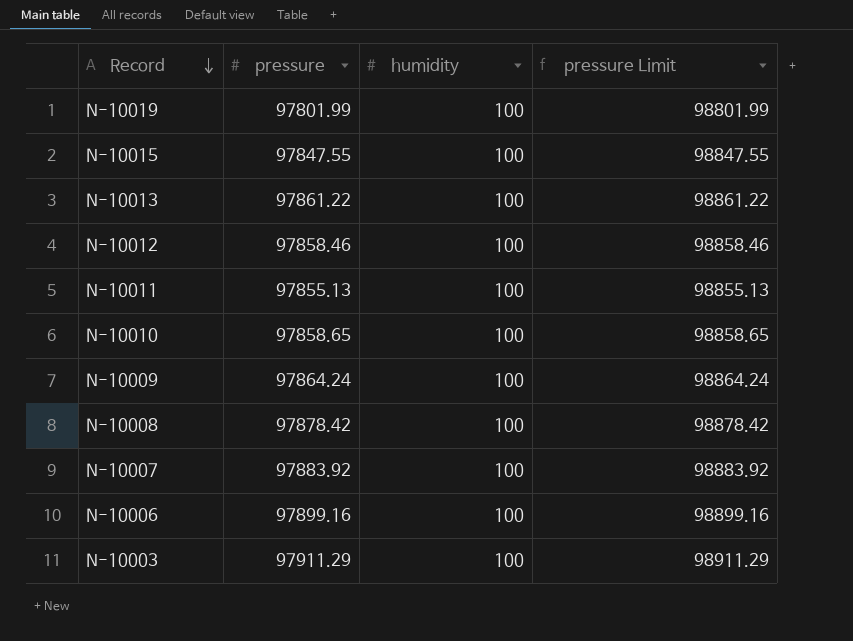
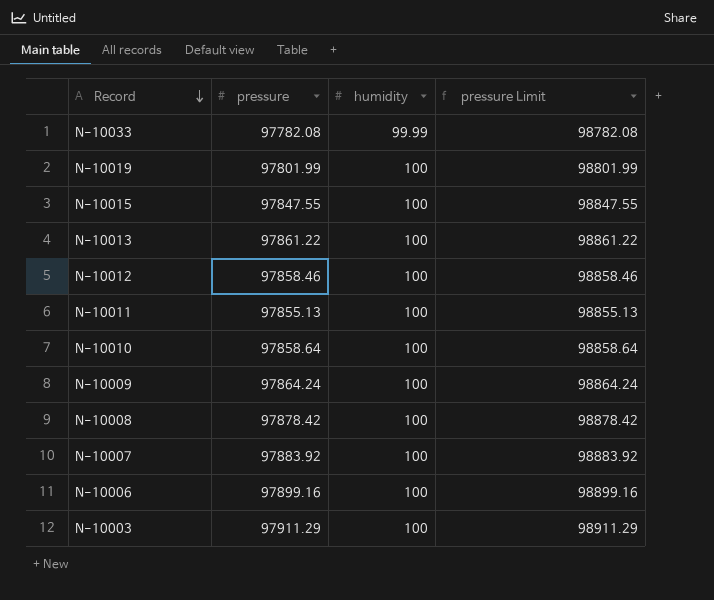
row N-10033: none -> 97782.08 | 99.99 | 98782.08
N-10010 | pressure: 97858.65 -> 97858.64
N-10010 | pressure Limit: 98858.65 -> 98858.64

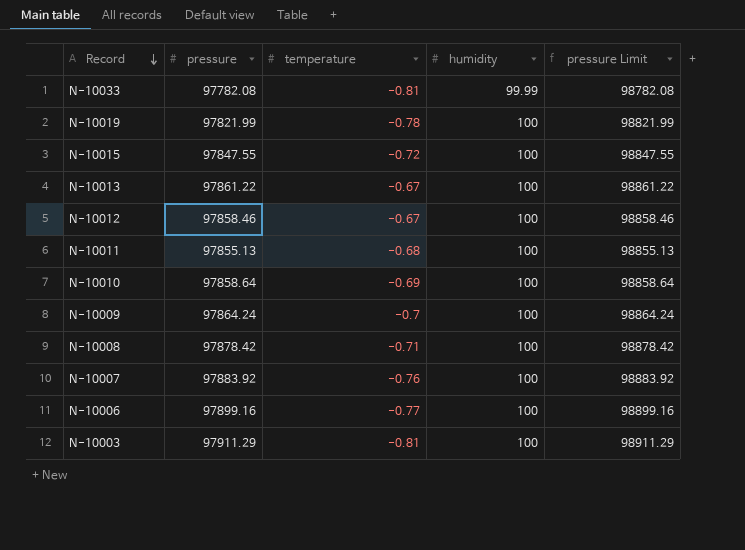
column temperature | position: none -> 3
N-10019 | pressure: 97801.99 -> 97821.99
N-10019 | pressure Limit: 98801.99 -> 98821.99

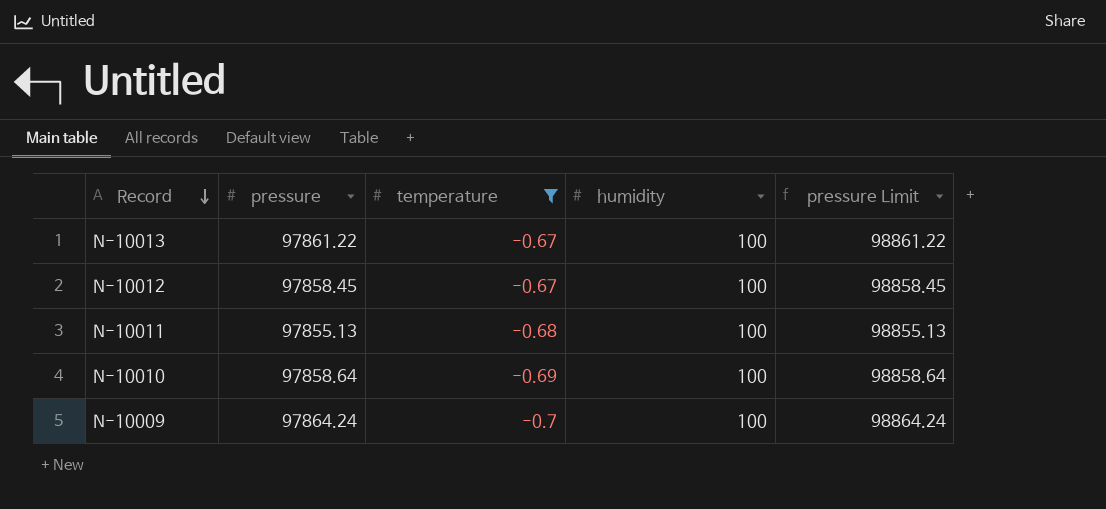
filter: none -> temperature >= -0.7
N-10012 | pressure: 97858.46 -> 97858.45
N-10012 | pressure Limit: 98858.46 -> 98858.45

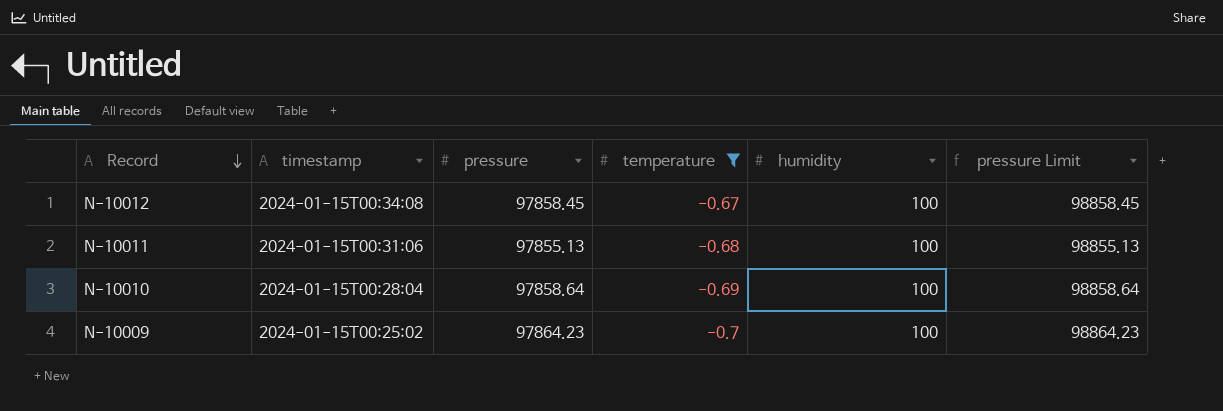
column timestamp | position: none -> 2
row N-10013: 97861.22 | -0.67 | 100 | 98861.22 -> none
N-10009 | pressure: 97864.24 -> 97864.23
N-10009 | pressure Limit: 98864.24 -> 98864.23

